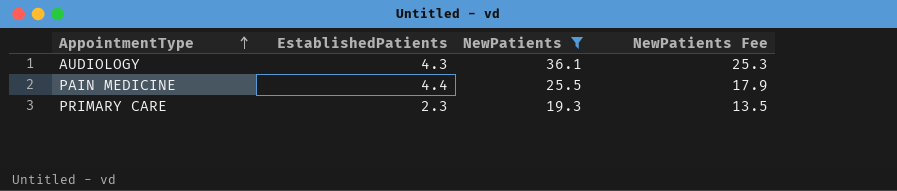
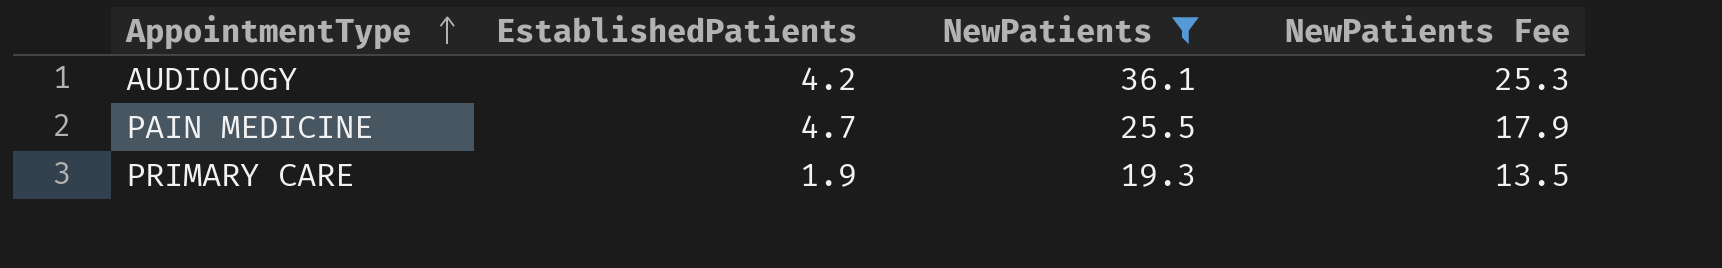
AUDIOLOGY | EstablishedPatients: 4.3 -> 4.2
PAIN MEDICINE | EstablishedPatients: 4.4 -> 4.7
PRIMARY CARE | EstablishedPatients: 2.3 -> 1.9

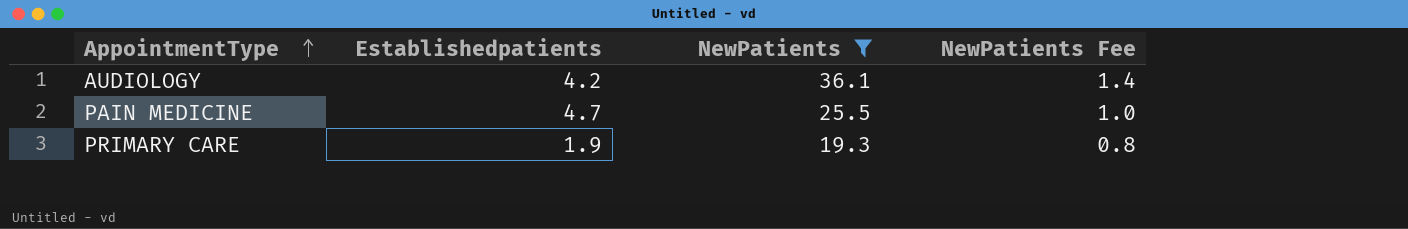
column name: EstablishedPatients -> Establishedpatients
column NewPatients Fee | formula: [NewPatients] * 0.7 -> [NewPatients] * 0.04

